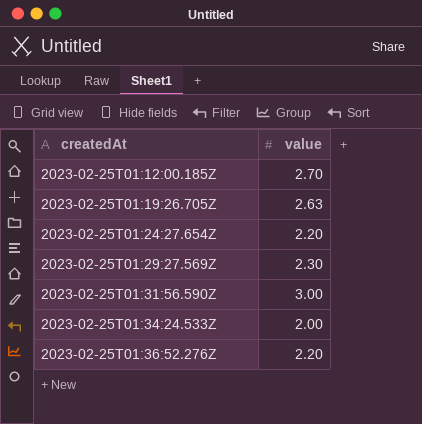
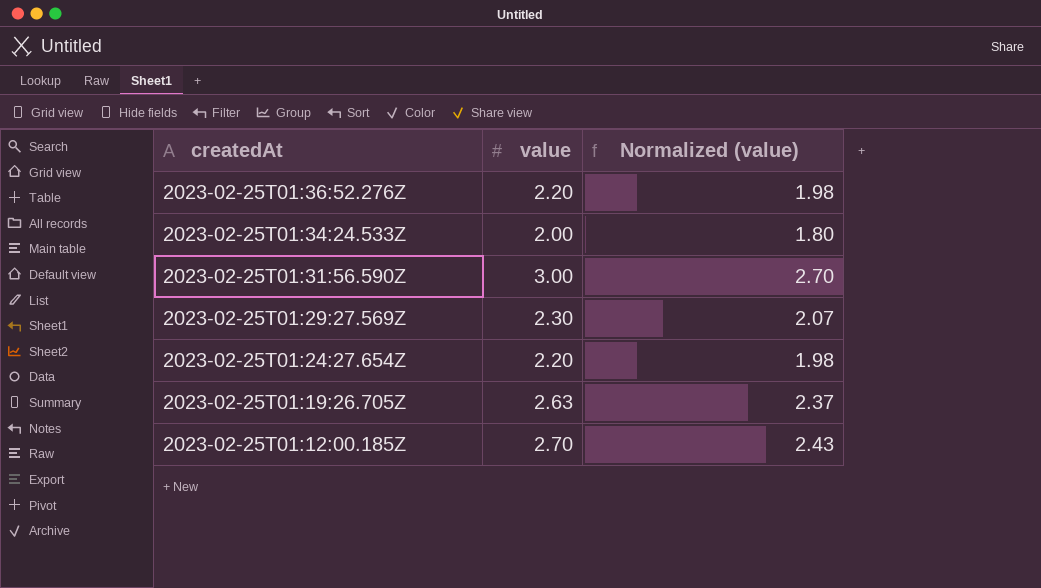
row order: createdAt ascending -> createdAt descending
column Normalized (value) | formula: none -> [value] * 0.9

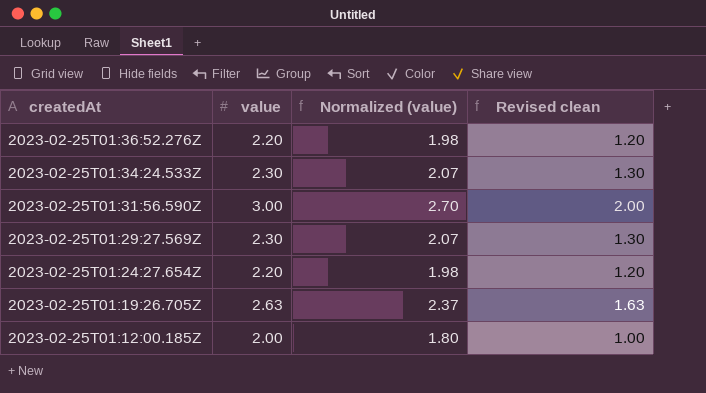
column Revised clean | formula: none -> [value] - 1
2023-02-25T01:34:24.533Z | value: 2.00 -> 2.30
2023-02-25T01:34:24.533Z | Normalized (value): 1.80 -> 2.07
2023-02-25T01:12:00.185Z | value: 2.70 -> 2.00
2023-02-25T01:12:00.185Z | Normalized (value): 2.43 -> 1.80

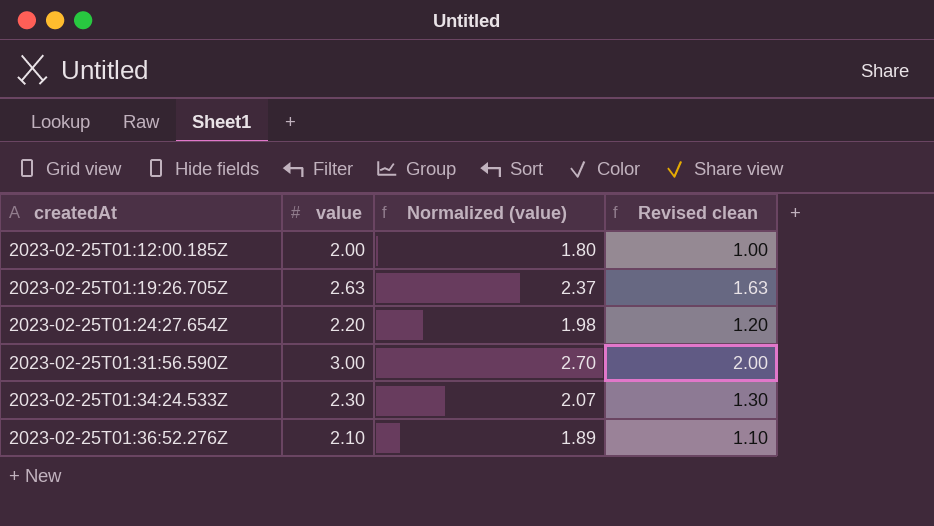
row order: createdAt descending -> createdAt ascending
row 2023-02-25T01:29:27.569Z: 2.30 | 2.07 | 1.30 -> none
2023-02-25T01:36:52.276Z | value: 2.20 -> 2.10
2023-02-25T01:36:52.276Z | Normalized (value): 1.98 -> 1.89
2023-02-25T01:36:52.276Z | Revised clean: 1.20 -> 1.10

